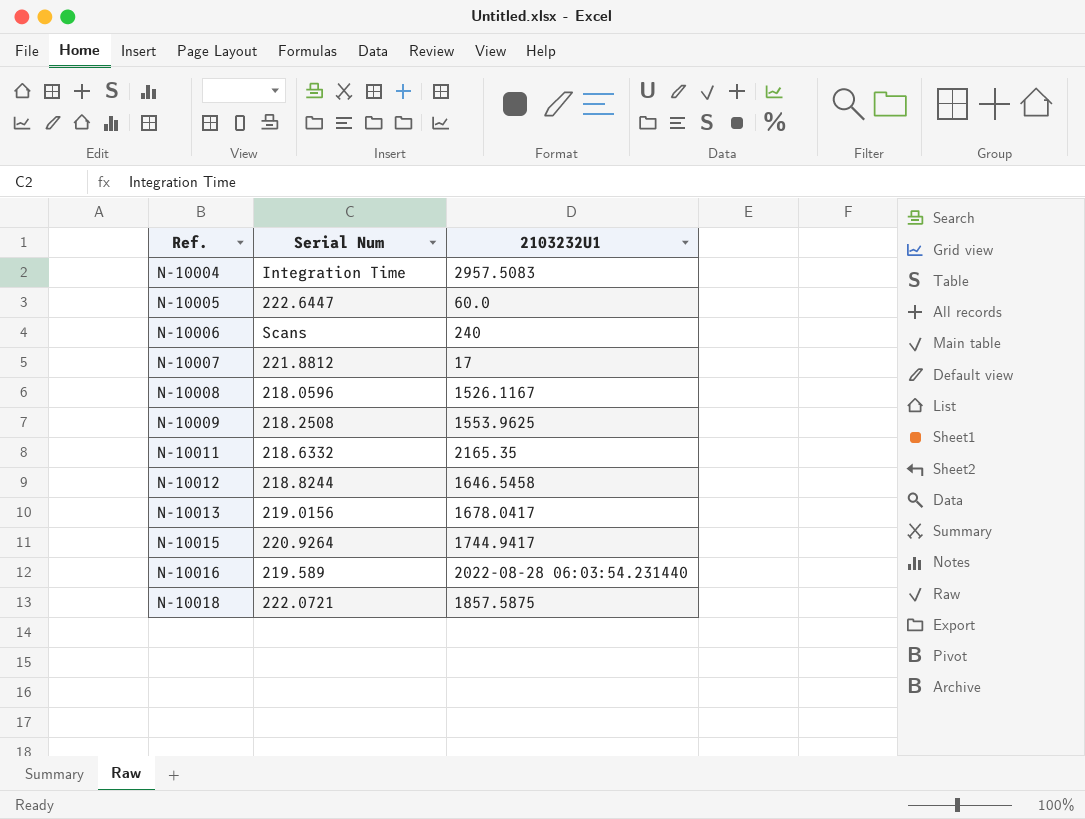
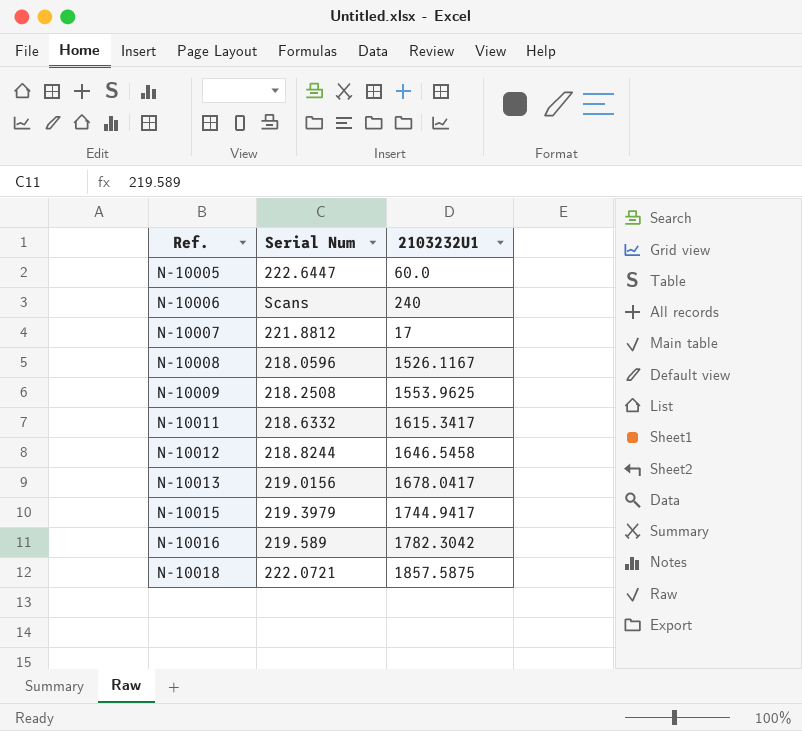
row N-10004: Integration Time | 2957.5083 -> none
N-10011 | 2103232U1: 2165.35 -> 1615.3417
N-10015 | Serial Num: 220.9264 -> 219.3979
N-10016 | 2103232U1: 2022-08-28 06:03:54.231440 -> 1782.3042

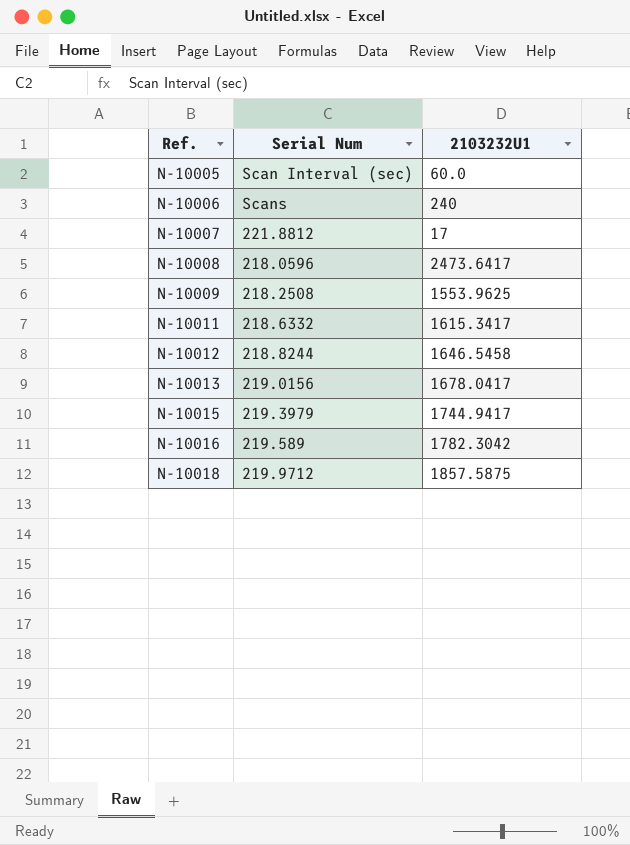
N-10005 | Serial Num: 222.6447 -> Scan Interval (sec)
N-10008 | 2103232U1: 1526.1167 -> 2473.6417
N-10018 | Serial Num: 222.0721 -> 219.9712

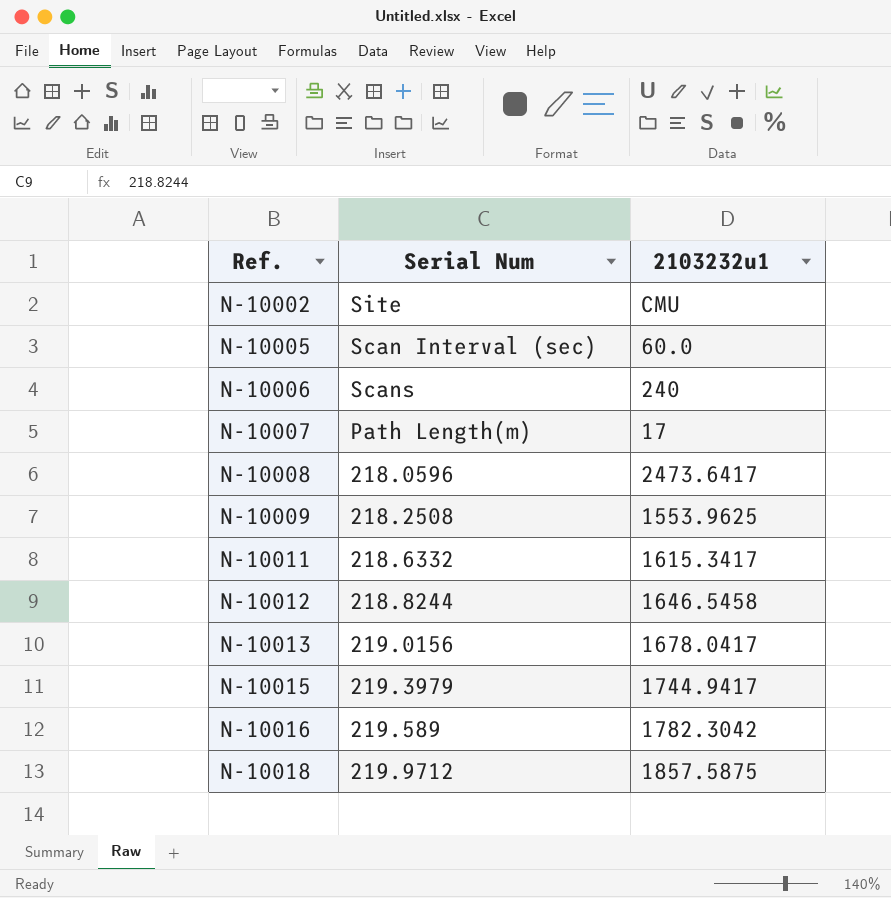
column name: 2103232U1 -> 2103232u1
row N-10002: none -> Site | CMU
N-10007 | Serial Num: 221.8812 -> Path Length(m)

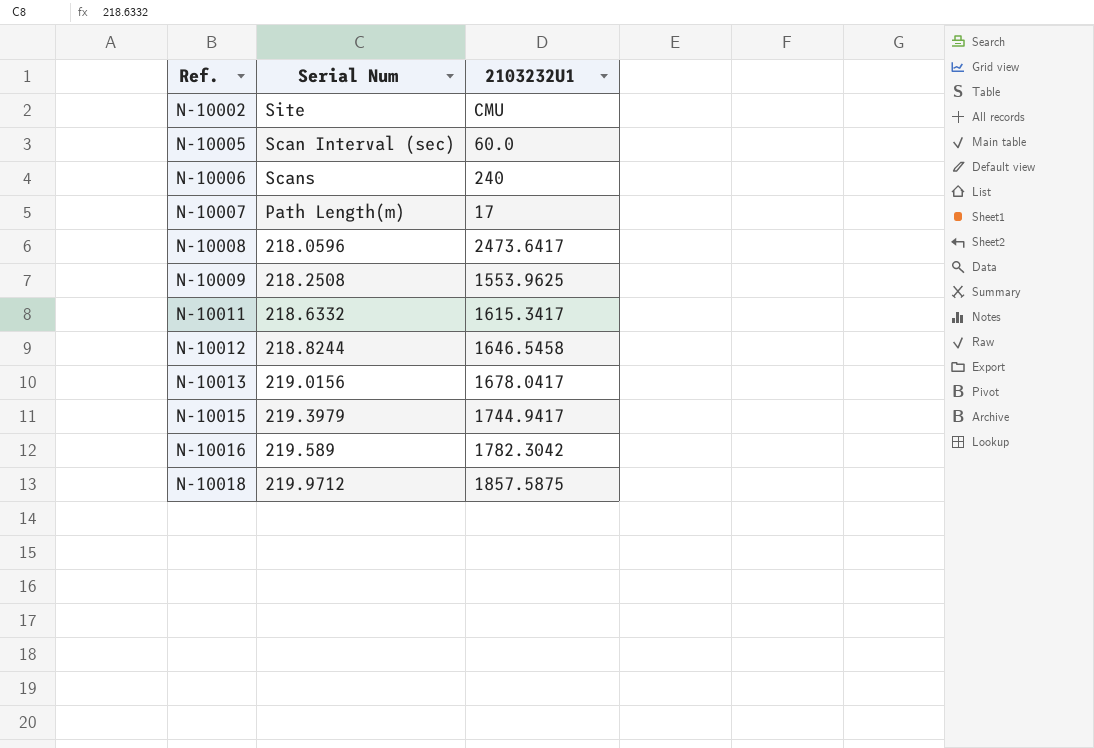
column name: 2103232u1 -> 2103232U1

